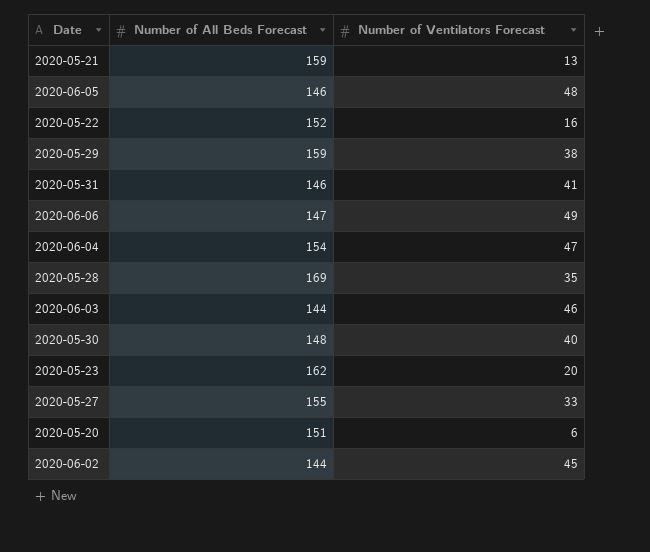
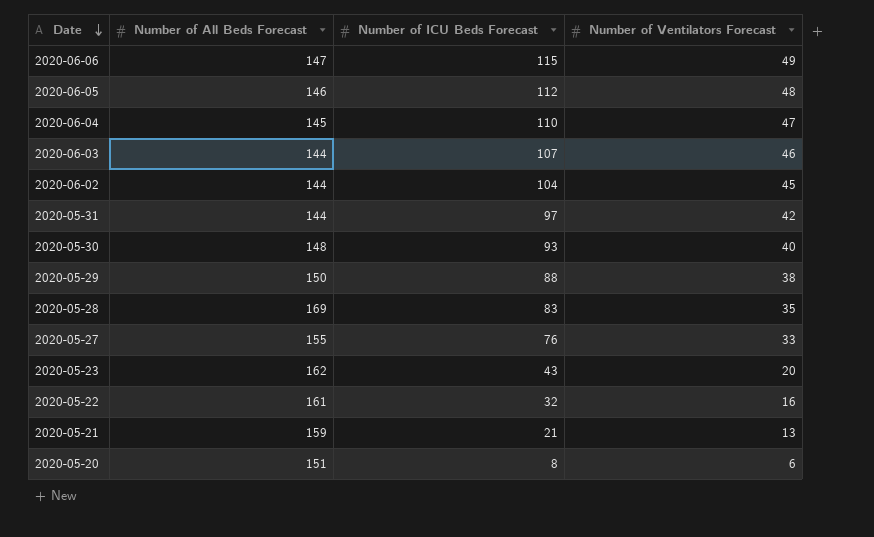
row order: none -> Date descending
column Number of ICU Beds Forecast | position: none -> 3
2020-06-04 | Number of All Beds Forecast: 154 -> 145
2020-05-31 | Number of All Beds Forecast: 146 -> 144
2020-05-31 | Number of Ventilators Forecast: 41 -> 42
2020-05-29 | Number of All Beds Forecast: 159 -> 150
2020-05-22 | Number of All Beds Forecast: 152 -> 161

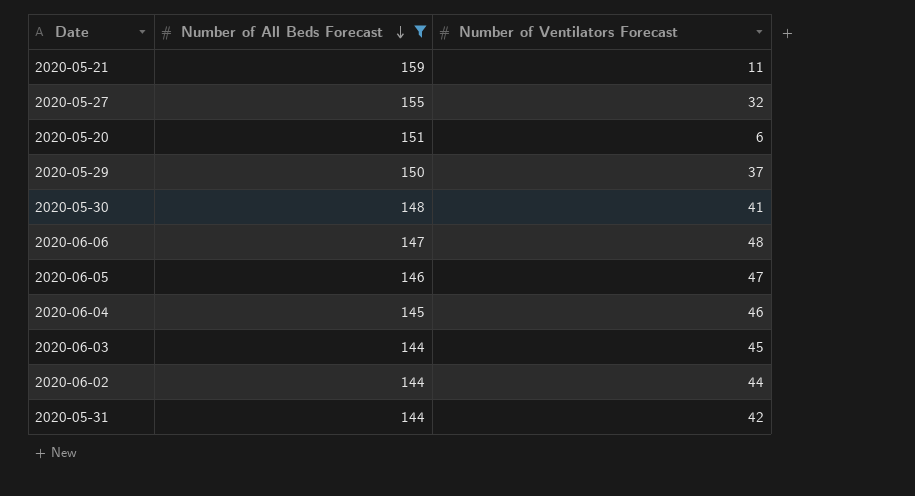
filter: none -> Number of All Beds Forecast <= 159
row order: Date descending -> Number of All Beds Forecast descending
column Number of ICU Beds Forecast | position: 3 -> none
2020-05-21 | Number of Ventilators Forecast: 13 -> 11
2020-05-27 | Number of Ventilators Forecast: 33 -> 32
2020-05-29 | Number of Ventilators Forecast: 38 -> 37
2020-05-30 | Number of Ventilators Forecast: 40 -> 41
2020-06-06 | Number of Ventilators Forecast: 49 -> 48
2020-06-05 | Number of Ventilators Forecast: 48 -> 47
2020-06-04 | Number of Ventilators Forecast: 47 -> 46
2020-06-03 | Number of Ventilators Forecast: 46 -> 45
2020-06-02 | Number of Ventilators Forecast: 45 -> 44

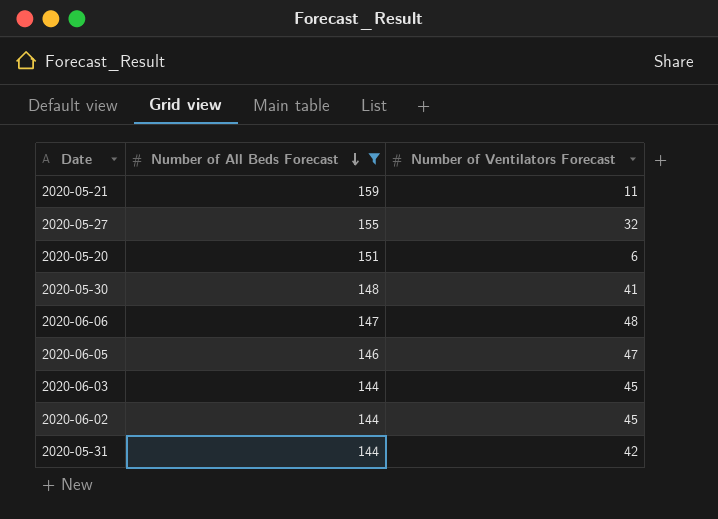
row 2020-05-29: 150 | 37 -> none
row 2020-06-04: 145 | 46 -> none
2020-06-02 | Number of Ventilators Forecast: 44 -> 45

